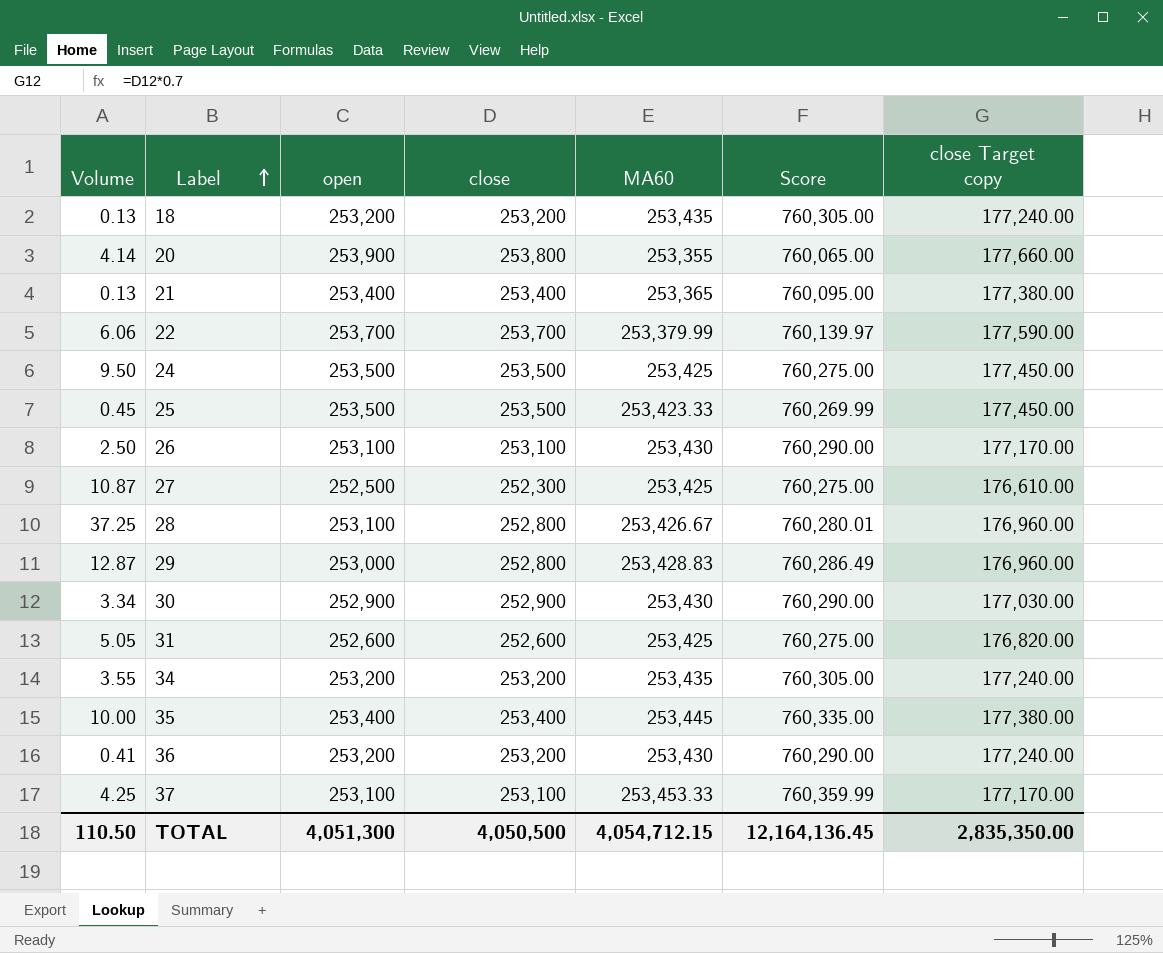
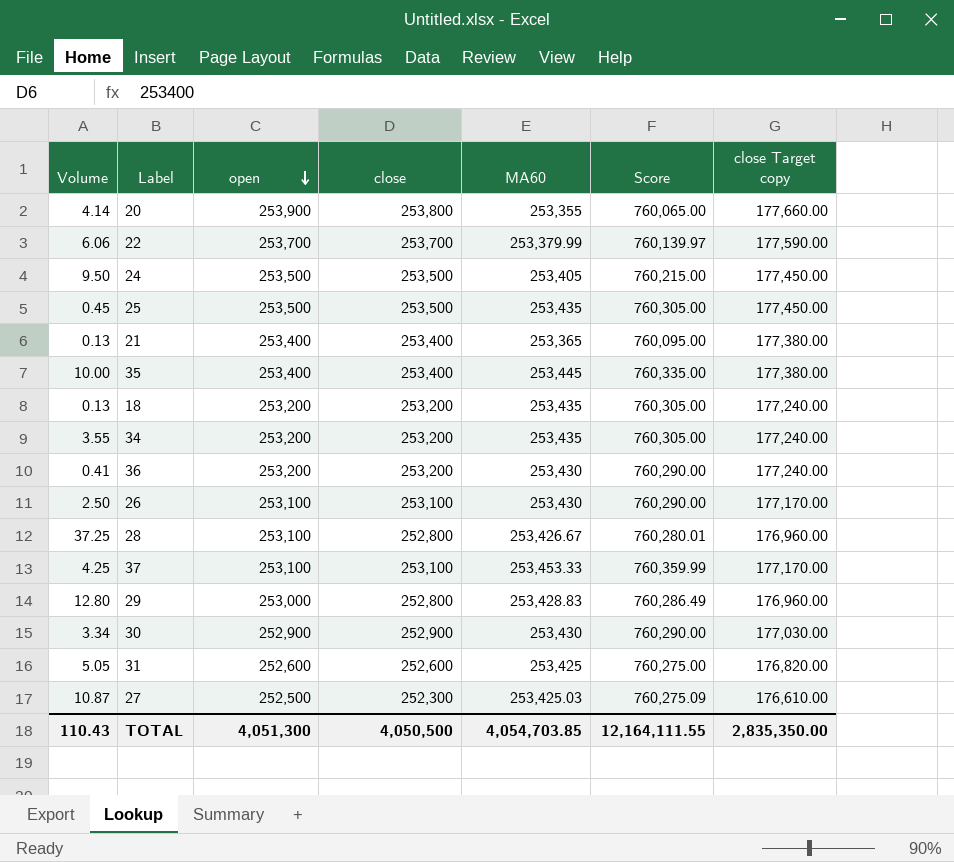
row order: Label ascending -> open descending
24 | MA60: 253,425 -> 253,405
24 | Score: 760,275.00 -> 760,215.00
25 | MA60: 253,423.33 -> 253,435
25 | Score: 760,269.99 -> 760,305.00
29 | Volume: 12.87 -> 12.80
27 | MA60: 253,425 -> 253,425.03
27 | Score: 760,275.00 -> 760,275.09
TOTAL | Volume: 110.50 -> 110.43
TOTAL | MA60: 4,054,712.15 -> 4,054,703.85
TOTAL | Score: 12,164,136.45 -> 12,164,111.55

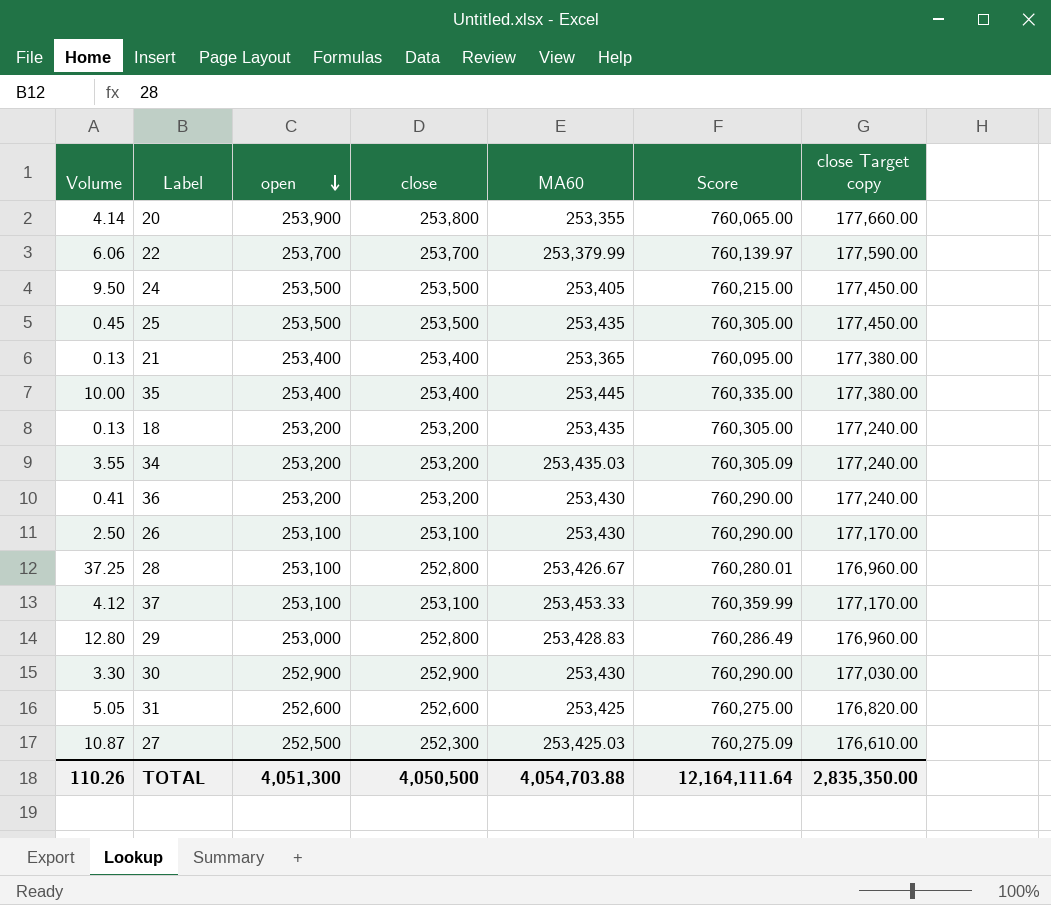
34 | MA60: 253,435 -> 253,435.03
34 | Score: 760,305.00 -> 760,305.09
37 | Volume: 4.25 -> 4.12
30 | Volume: 3.34 -> 3.30
TOTAL | Volume: 110.43 -> 110.26
TOTAL | MA60: 4,054,703.85 -> 4,054,703.88
TOTAL | Score: 12,164,111.55 -> 12,164,111.64

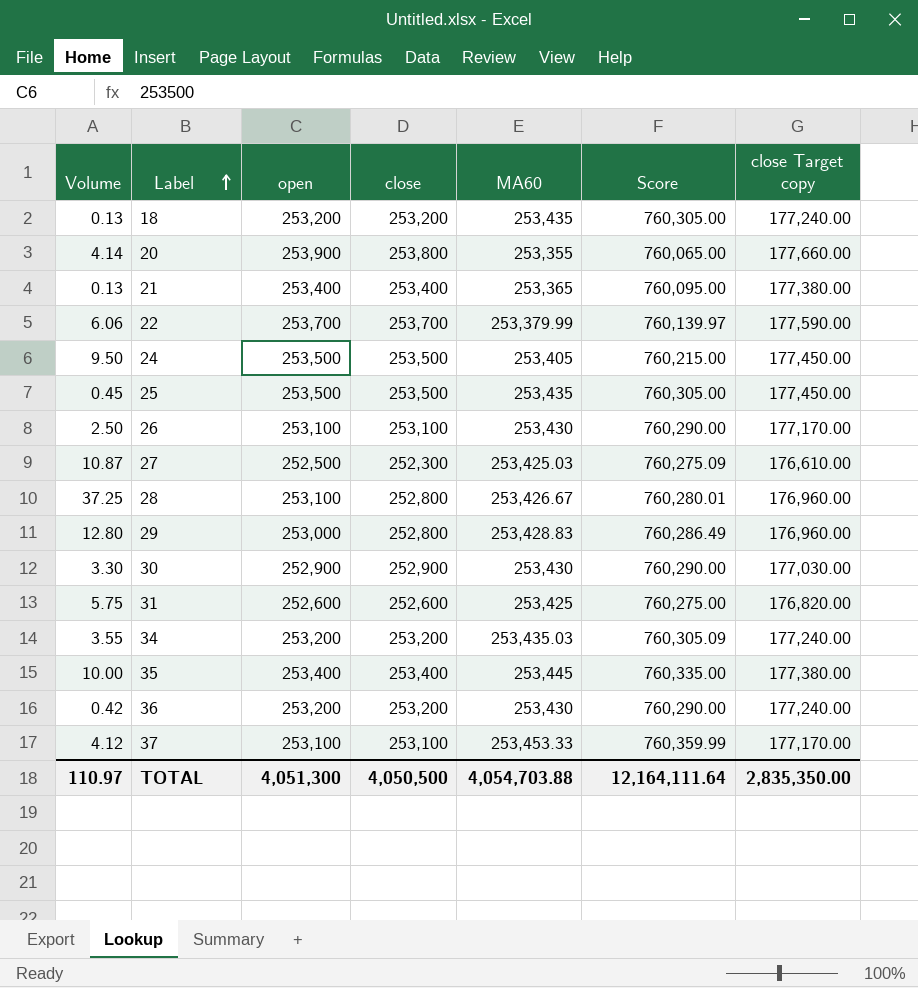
row order: open descending -> Label ascending
31 | Volume: 5.05 -> 5.75
36 | Volume: 0.41 -> 0.42
TOTAL | Volume: 110.26 -> 110.97

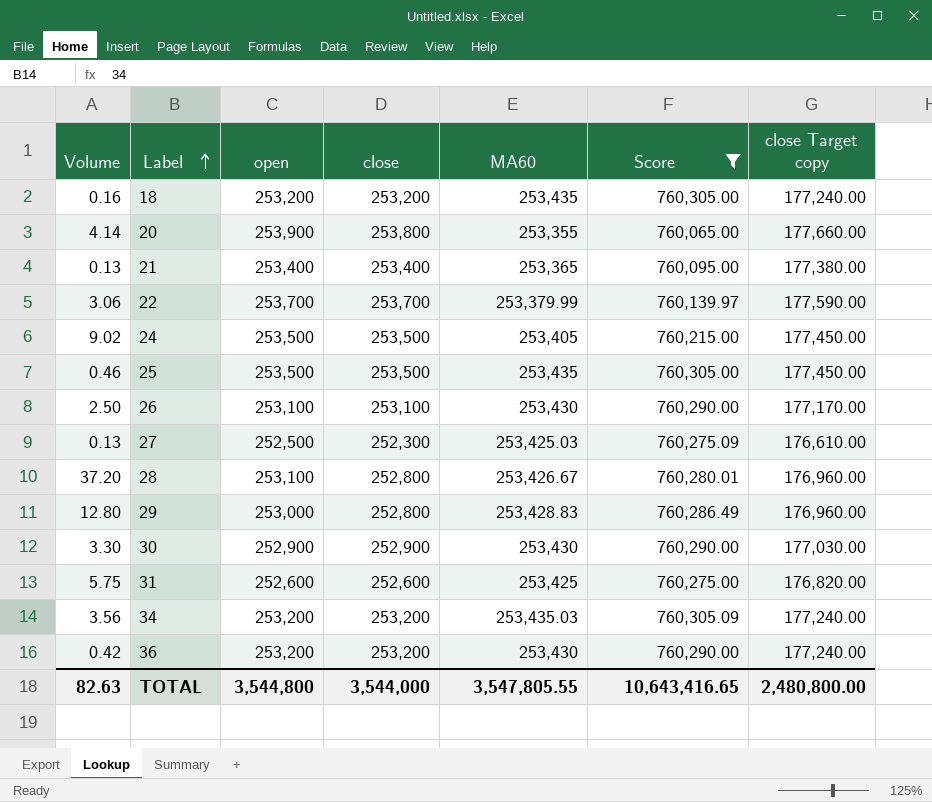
filter: none -> Score <= 760,305.09
18 | Volume: 0.13 -> 0.16
22 | Volume: 6.06 -> 3.06
24 | Volume: 9.50 -> 9.02
25 | Volume: 0.45 -> 0.46
27 | Volume: 10.87 -> 0.13
28 | Volume: 37.25 -> 37.20
34 | Volume: 3.55 -> 3.56
TOTAL | Volume: 110.97 -> 82.63
TOTAL | open: 4,051,300 -> 3,544,800
TOTAL | close: 4,050,500 -> 3,544,000
TOTAL | MA60: 4,054,703.88 -> 3,547,805.55
TOTAL | Score: 12,164,111.64 -> 10,643,416.65
TOTAL | close Target copy: 2,835,350.00 -> 2,480,800.00

